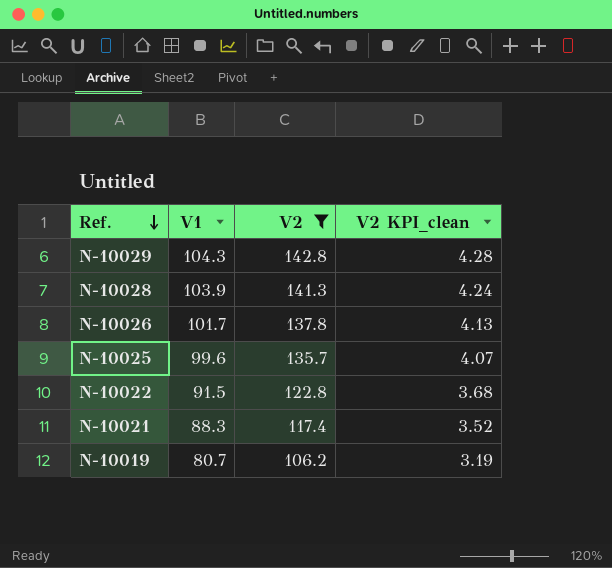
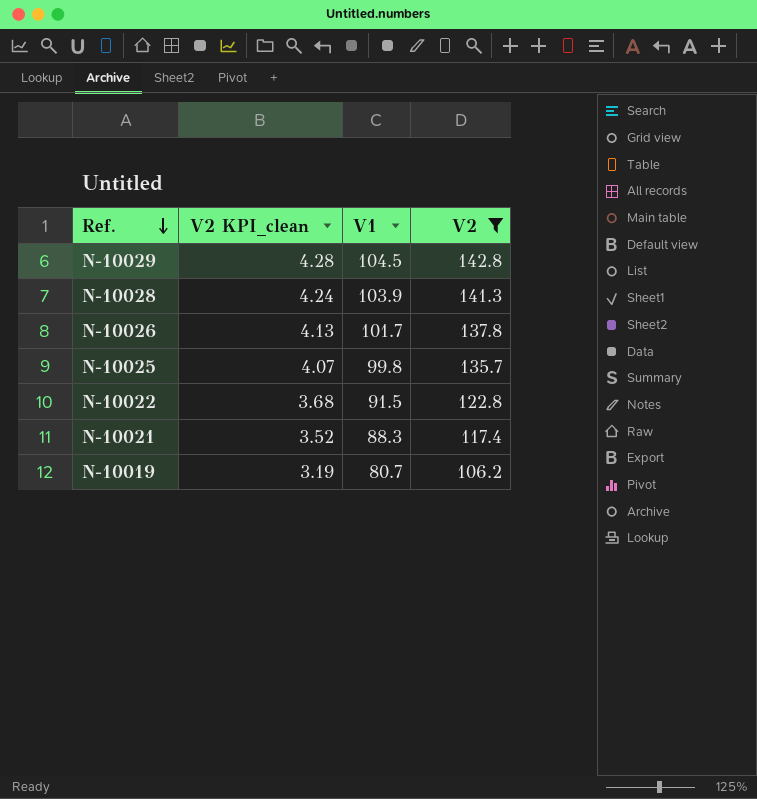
column V2 KPI_clean | position: 4 -> 2
N-10029 | V1: 104.3 -> 104.5
N-10025 | V1: 99.6 -> 99.8

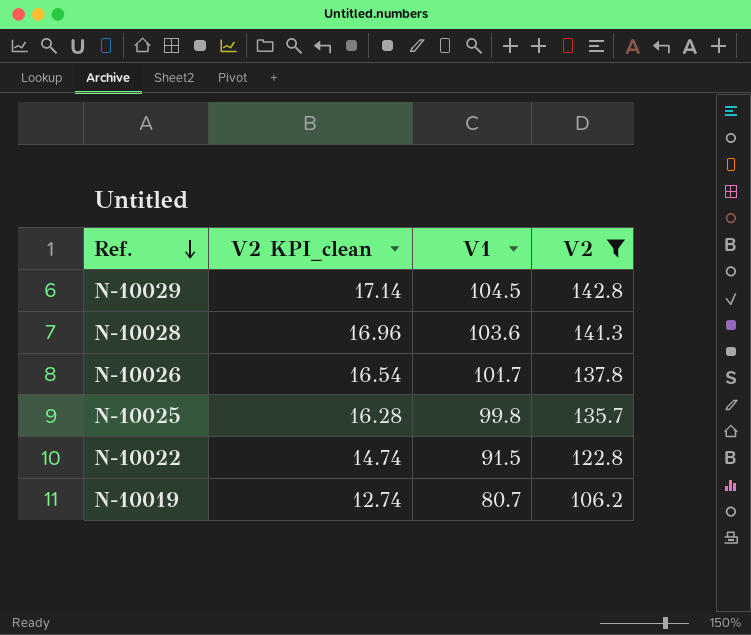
column V2 KPI_clean | formula: [V2] * 0.03 -> [V2] * 0.12
row N-10021: 3.52 | 88.3 | 117.4 -> none
N-10028 | V1: 103.9 -> 103.6

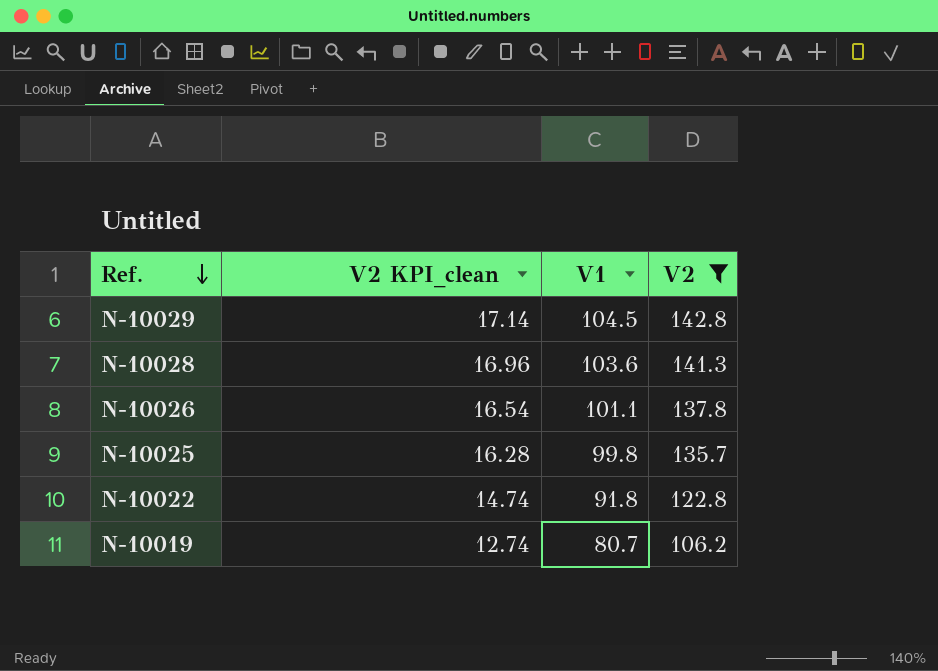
N-10026 | V1: 101.7 -> 101.1
N-10022 | V1: 91.5 -> 91.8

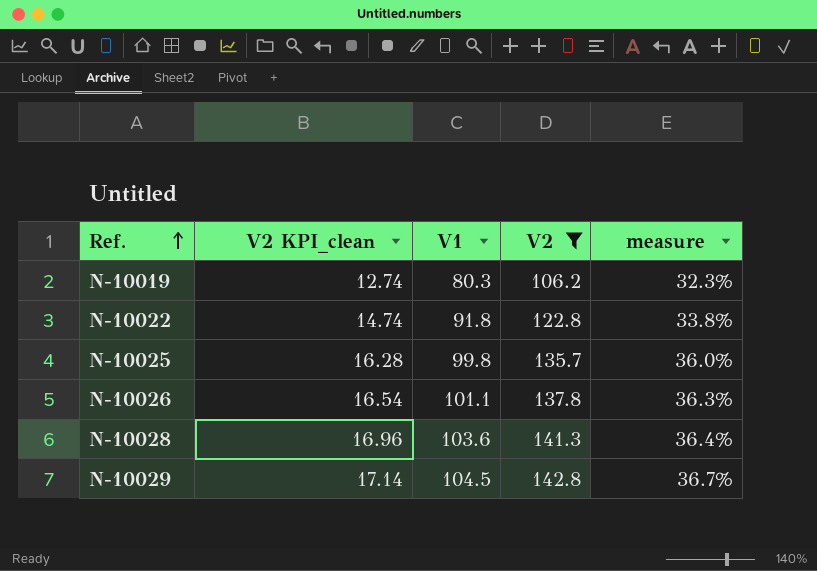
row order: Ref. descending -> Ref. ascending
column measure | formula: none -> ([V2] - [V1]) / [V1]
N-10019 | V1: 80.7 -> 80.3

